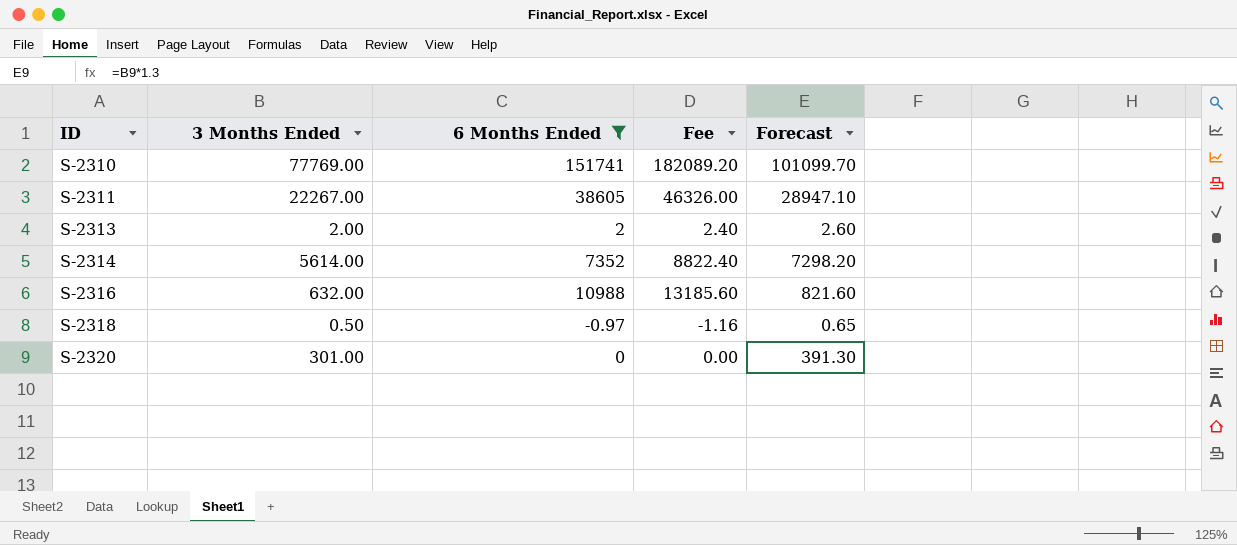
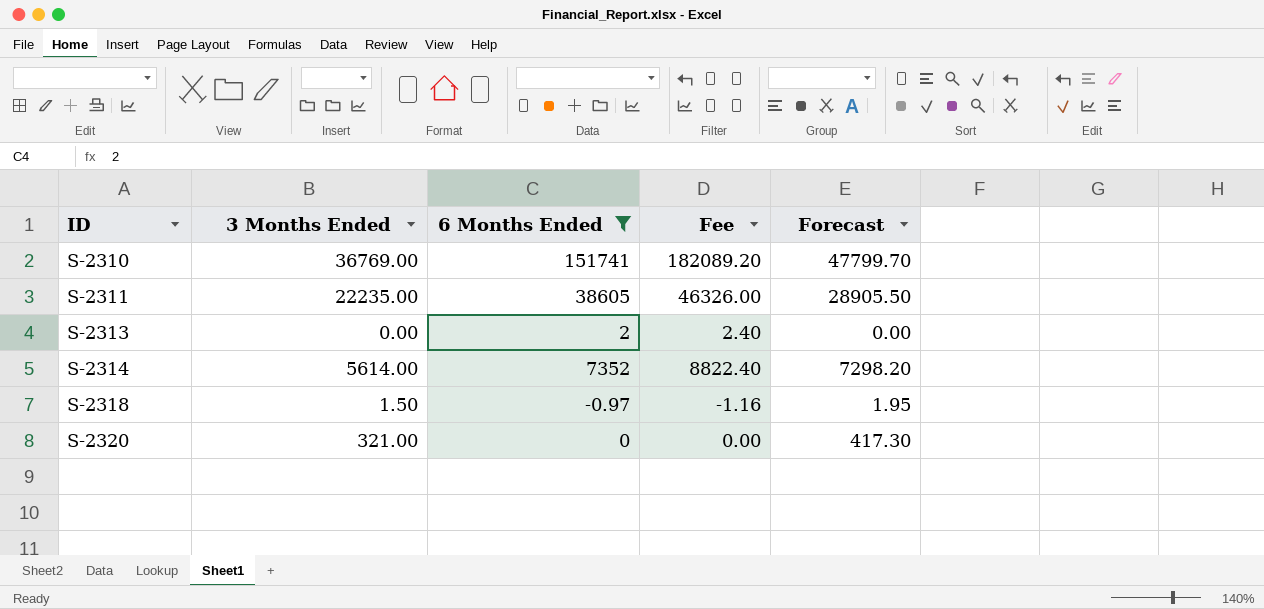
row S-2316: 632.00 | 10988 | 13185.60 | 821.60 -> none
S-2310 | 3 Months Ended: 77769.00 -> 36769.00
S-2310 | Forecast: 101099.70 -> 47799.70
S-2311 | 3 Months Ended: 22267.00 -> 22235.00
S-2311 | Forecast: 28947.10 -> 28905.50
S-2313 | 3 Months Ended: 2.00 -> 0.00
S-2313 | Forecast: 2.60 -> 0.00
S-2318 | 3 Months Ended: 0.50 -> 1.50
S-2318 | Forecast: 0.65 -> 1.95
S-2320 | 3 Months Ended: 301.00 -> 321.00
S-2320 | Forecast: 391.30 -> 417.30

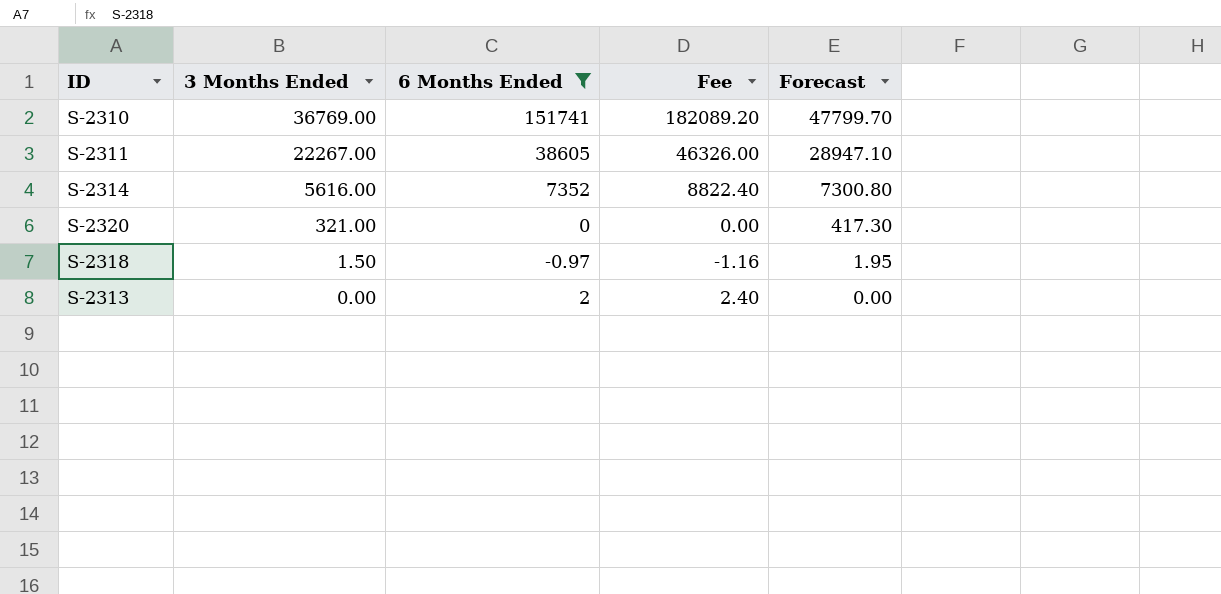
row order: ID ascending -> 3 Months Ended descending
S-2311 | 3 Months Ended: 22235.00 -> 22267.00
S-2311 | Forecast: 28905.50 -> 28947.10
S-2314 | 3 Months Ended: 5614.00 -> 5616.00
S-2314 | Forecast: 7298.20 -> 7300.80

